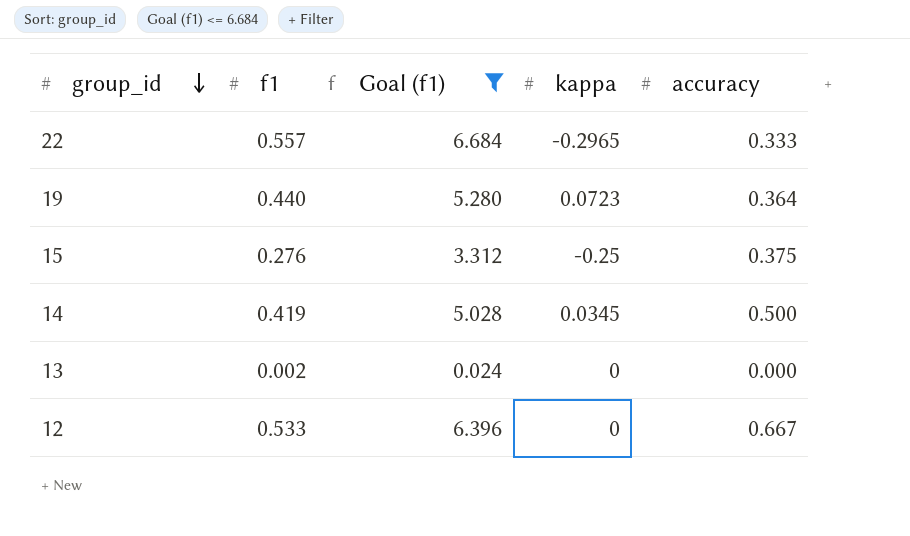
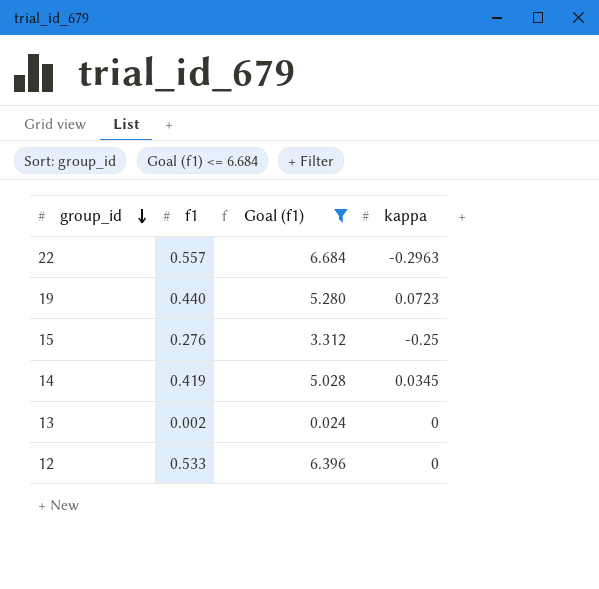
column accuracy | position: 5 -> none
22 | kappa: -0.2965 -> -0.2963

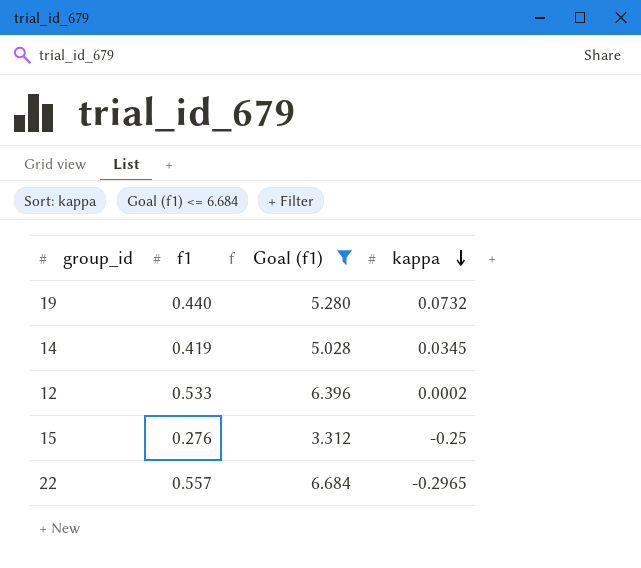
row order: group_id descending -> kappa descending
row 13: 0.002 | 0.024 | 0 -> none
19 | kappa: 0.0723 -> 0.0732
12 | kappa: 0 -> 0.0002
22 | kappa: -0.2963 -> -0.2965

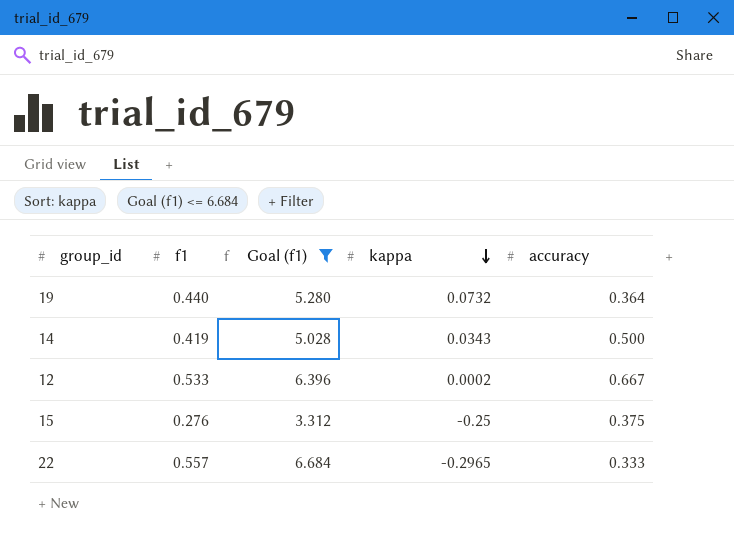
column accuracy | position: none -> 5
14 | kappa: 0.0345 -> 0.0343

